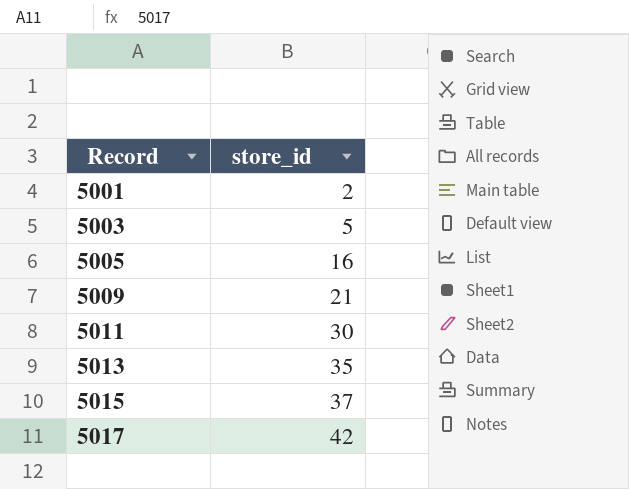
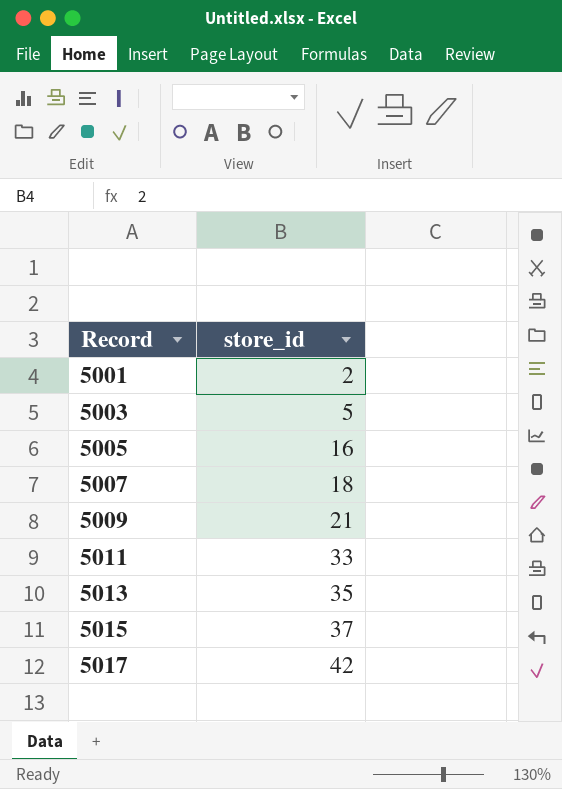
row 5007: none -> 18
5011 | store_id: 30 -> 33

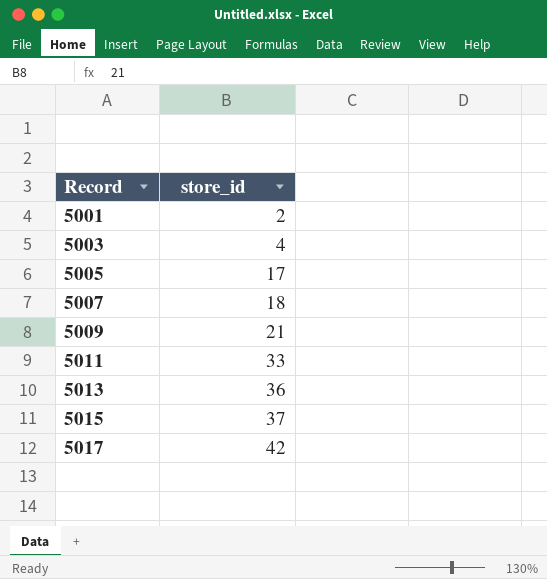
5003 | store_id: 5 -> 4
5005 | store_id: 16 -> 17
5013 | store_id: 35 -> 36

